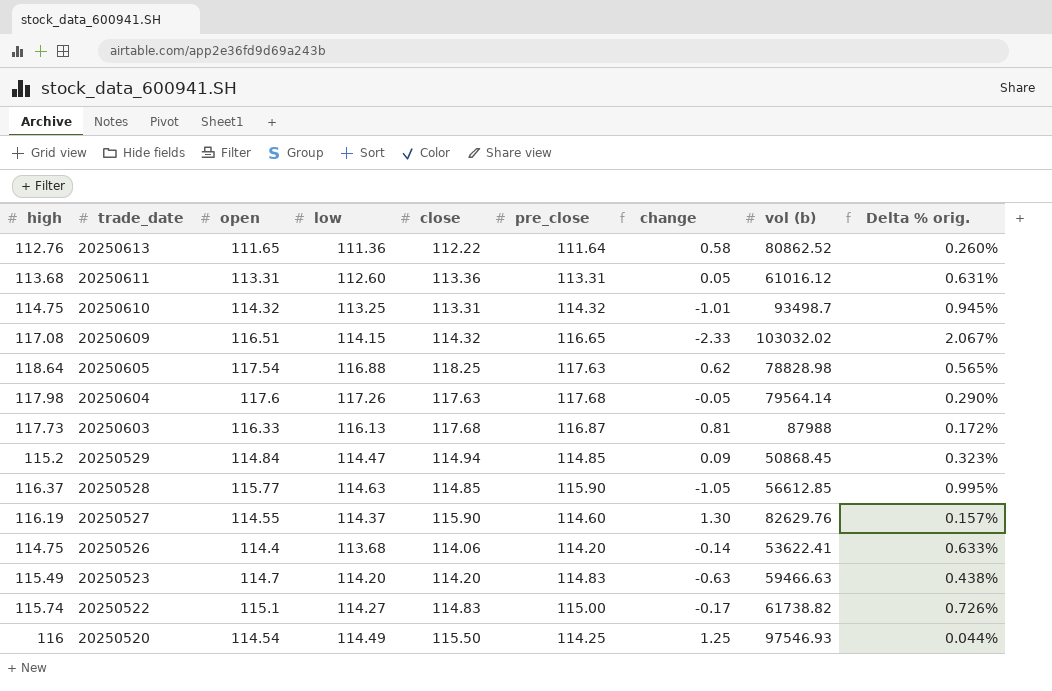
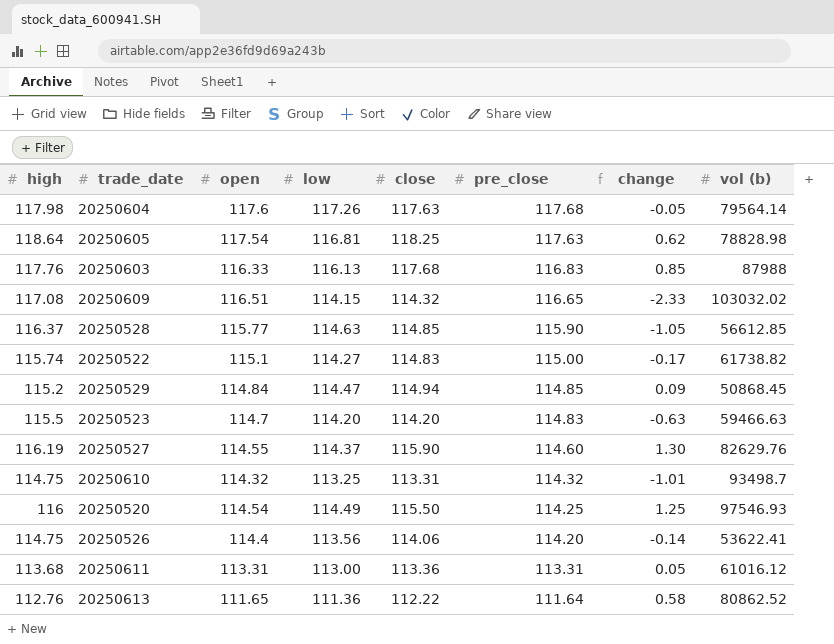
row order: trade_date descending -> pre_close descending
column Delta % orig. | formula: ([open] - [low]) / [low] -> none
20250605 | low: 116.88 -> 116.81
20250603 | high: 117.73 -> 117.76
20250603 | pre_close: 116.87 -> 116.83
20250603 | change: 0.81 -> 0.85
20250523 | high: 115.49 -> 115.5
20250526 | low: 113.68 -> 113.56
20250611 | low: 112.60 -> 113.00

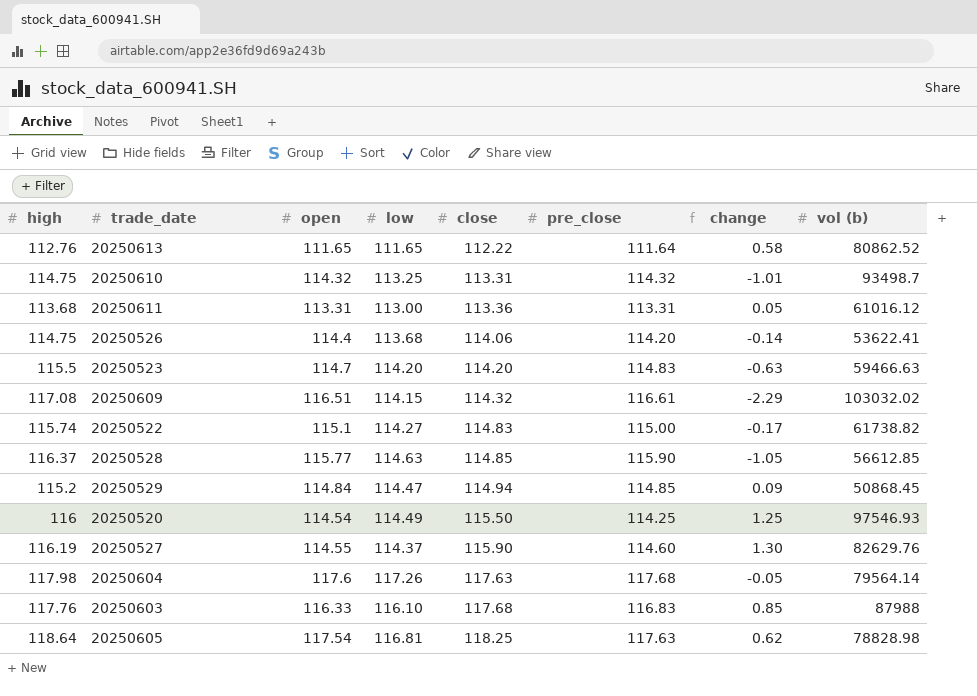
row order: pre_close descending -> close ascending
20250613 | low: 111.36 -> 111.65
20250526 | low: 113.56 -> 113.68
20250609 | pre_close: 116.65 -> 116.61
20250609 | change: -2.33 -> -2.29
20250603 | low: 116.13 -> 116.10

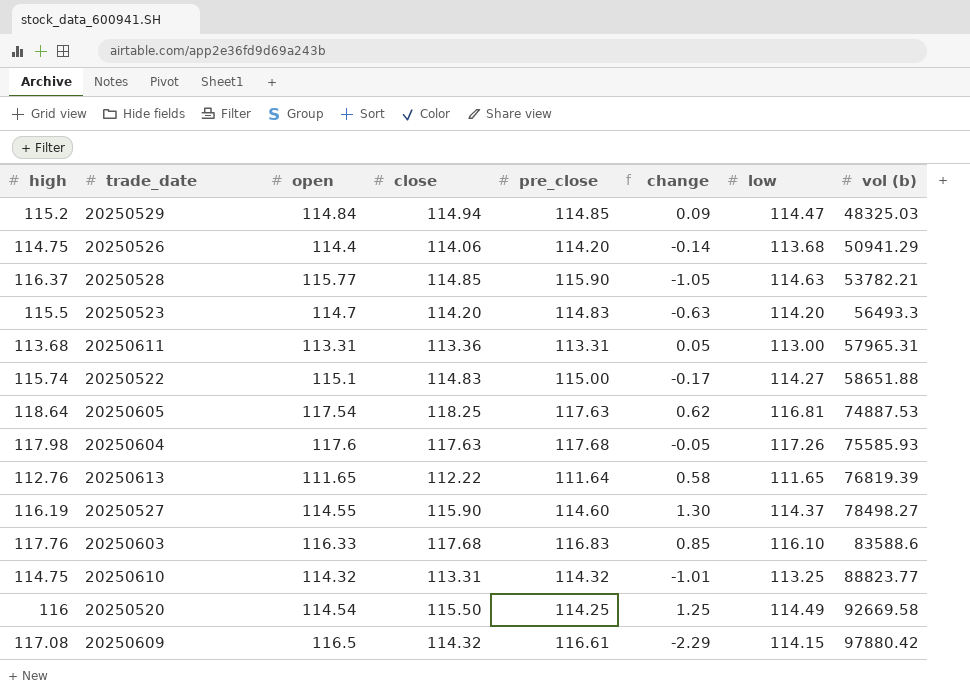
row order: close ascending -> vol (b) ascending
column low | position: 4 -> 7
20250529 | vol (b): 50868.45 -> 48325.03
20250526 | vol (b): 53622.41 -> 50941.29
20250528 | vol (b): 56612.85 -> 53782.21
20250523 | vol (b): 59466.63 -> 56493.3
20250611 | vol (b): 61016.12 -> 57965.31
20250522 | vol (b): 61738.82 -> 58651.88
20250605 | vol (b): 78828.98 -> 74887.53
20250604 | vol (b): 79564.14 -> 75585.93
20250613 | vol (b): 80862.52 -> 76819.39
20250527 | vol (b): 82629.76 -> 78498.27
20250603 | vol (b): 87988 -> 83588.6
20250610 | vol (b): 93498.7 -> 88823.77
20250520 | vol (b): 97546.93 -> 92669.58
20250609 | open: 116.51 -> 116.5
20250609 | vol (b): 103032.02 -> 97880.42

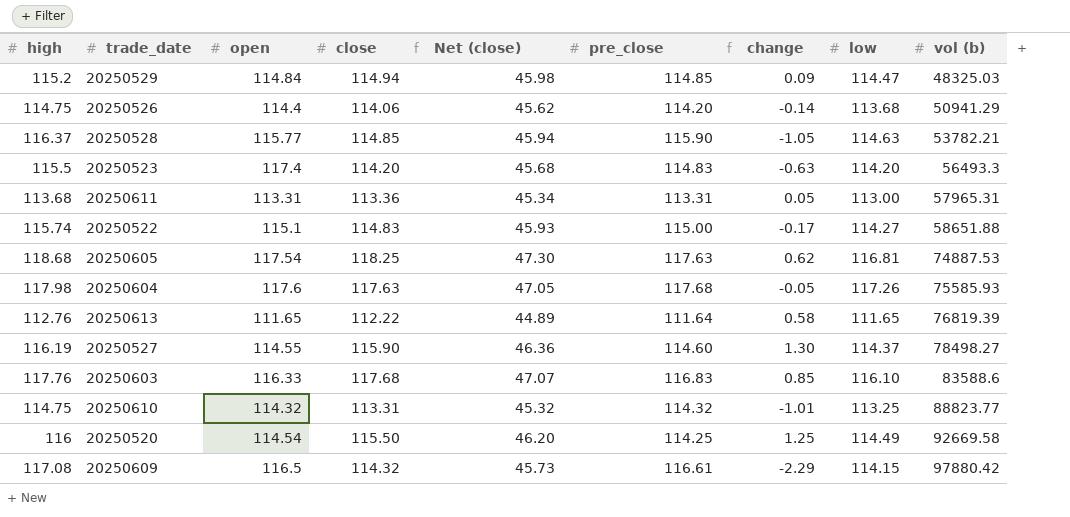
column Net (close) | formula: none -> [close] * 0.4
20250523 | open: 114.7 -> 117.4
20250605 | high: 118.64 -> 118.68

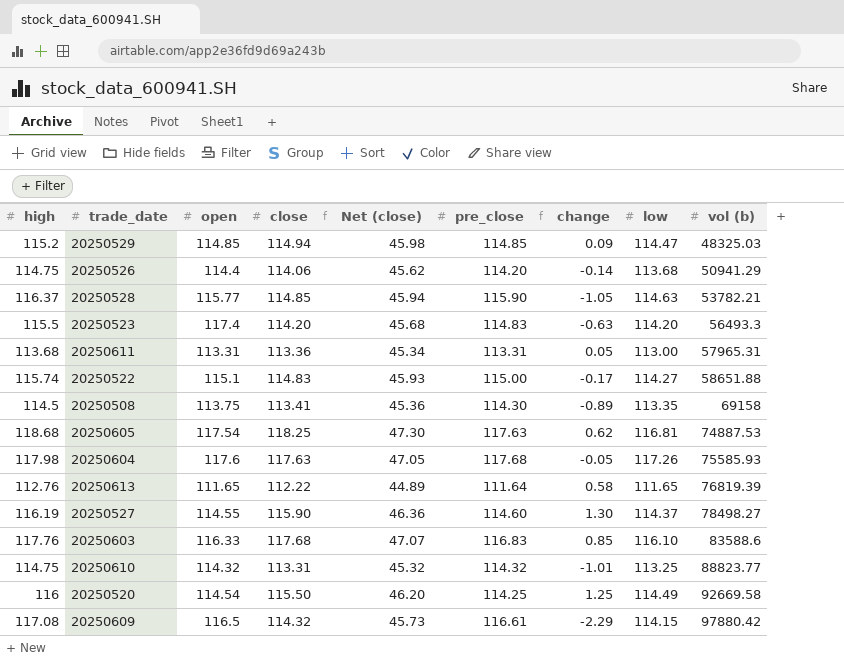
20250529 | open: 114.84 -> 114.85
row 20250508: none -> 114.5 | 113.75 | 113.41 | 45.36 | 114.30 | -0.89 | 113.35 | 69158

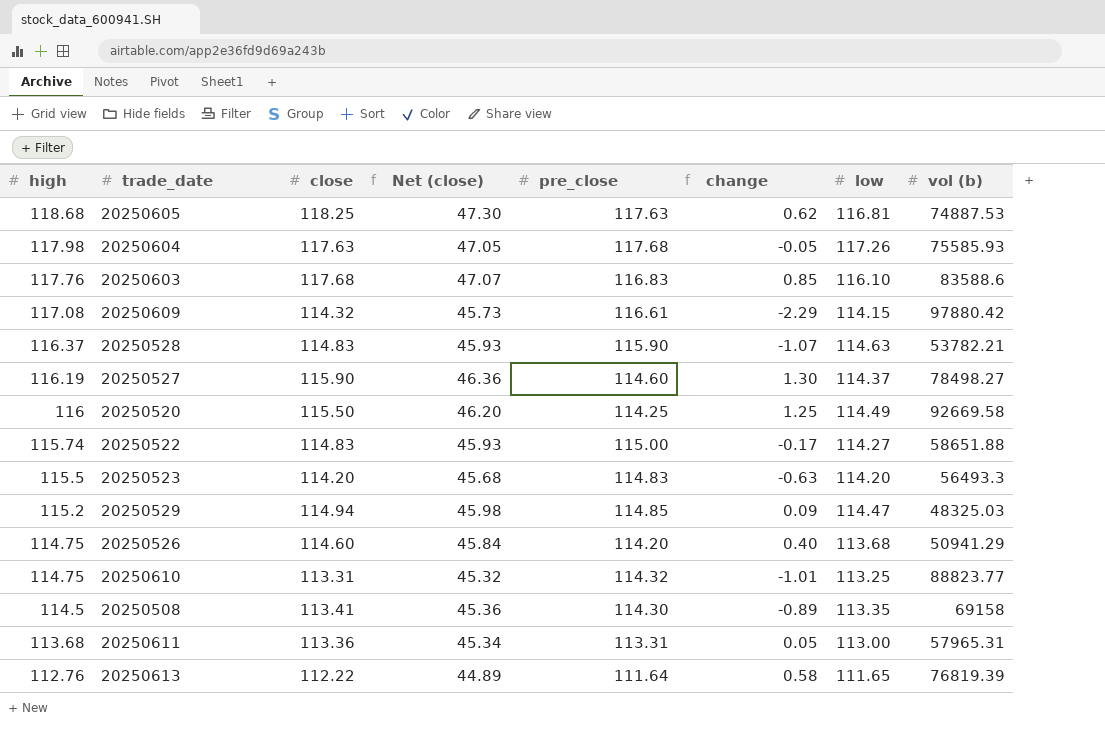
row order: vol (b) ascending -> high descending
column open | position: 3 -> none
20250528 | close: 114.85 -> 114.83
20250528 | Net (close): 45.94 -> 45.93
20250528 | change: -1.05 -> -1.07
20250526 | close: 114.06 -> 114.60
20250526 | Net (close): 45.62 -> 45.84
20250526 | change: -0.14 -> 0.40

